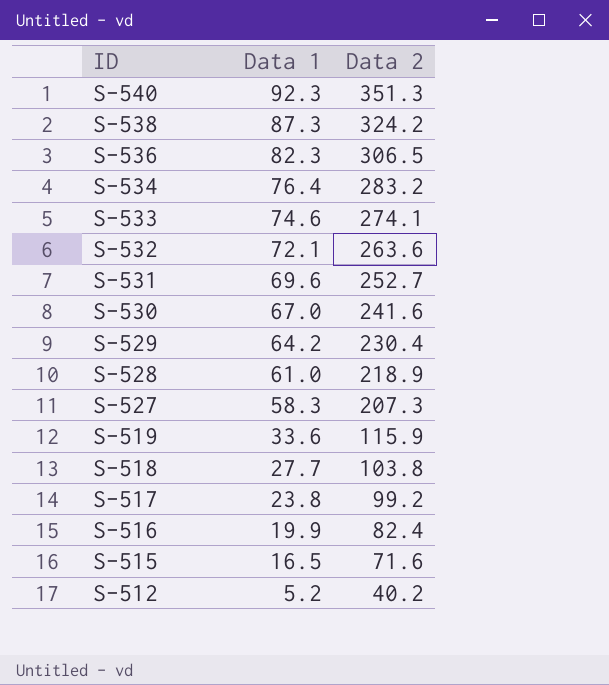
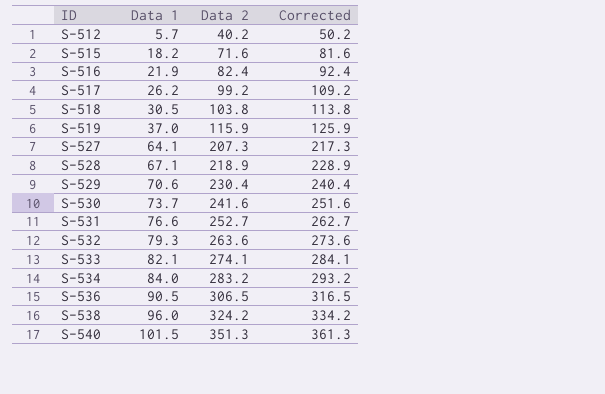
row order: ID descending -> ID ascending
column Corrected | formula: none -> [Data 2] + 10
S-512 | Data 1: 5.2 -> 5.7
S-515 | Data 1: 16.5 -> 18.2
S-516 | Data 1: 19.9 -> 21.9
S-517 | Data 1: 23.8 -> 26.2
S-518 | Data 1: 27.7 -> 30.5
S-519 | Data 1: 33.6 -> 37.0
S-527 | Data 1: 58.3 -> 64.1
S-528 | Data 1: 61.0 -> 67.1
S-529 | Data 1: 64.2 -> 70.6
S-530 | Data 1: 67.0 -> 73.7
S-531 | Data 1: 69.6 -> 76.6
S-532 | Data 1: 72.1 -> 79.3
S-533 | Data 1: 74.6 -> 82.1
S-534 | Data 1: 76.4 -> 84.0
S-536 | Data 1: 82.3 -> 90.5
S-538 | Data 1: 87.3 -> 96.0
S-540 | Data 1: 92.3 -> 101.5

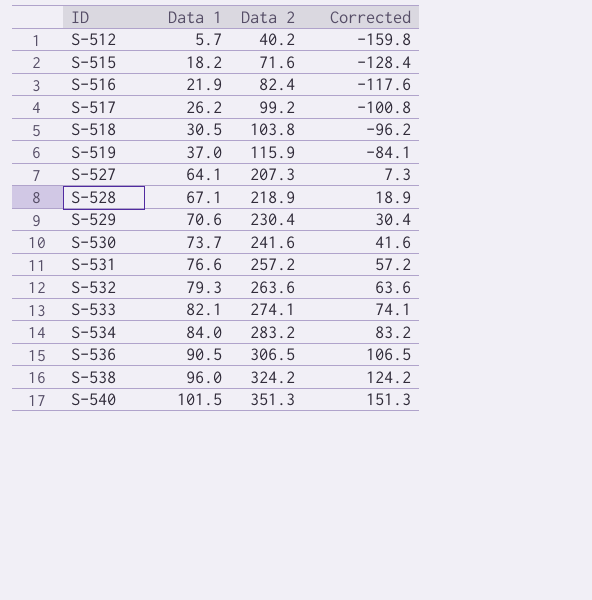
column Corrected | formula: [Data 2] + 10 -> [Data 2] - 200
S-531 | Data 2: 252.7 -> 257.2

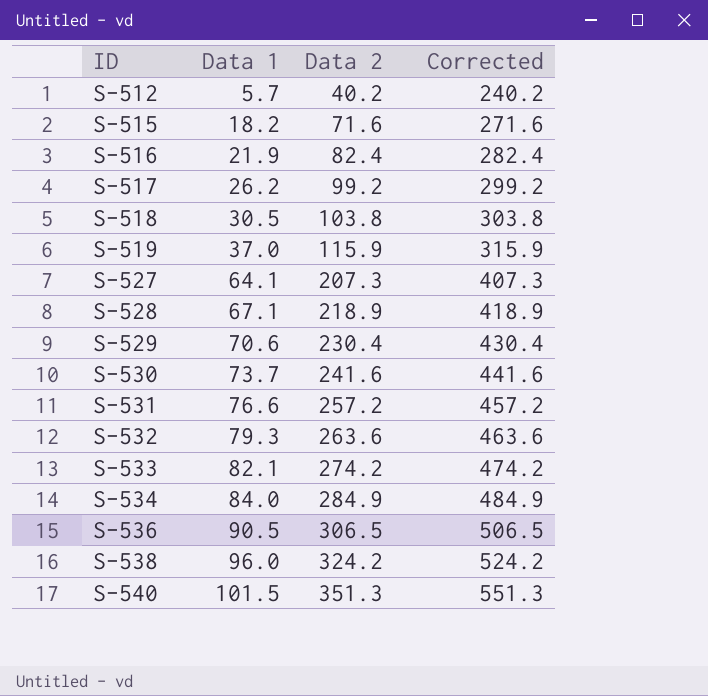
column Corrected | formula: [Data 2] - 200 -> [Data 2] + 200
S-533 | Data 2: 274.1 -> 274.2
S-534 | Data 2: 283.2 -> 284.9

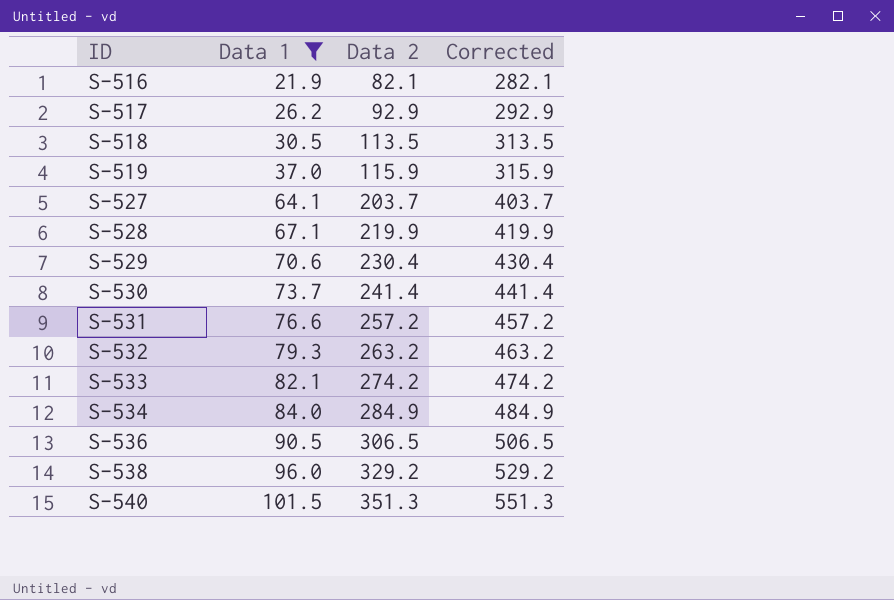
filter: none -> Data 1 >= 21.9
S-516 | Data 2: 82.4 -> 82.1
S-516 | Corrected: 282.4 -> 282.1
S-517 | Data 2: 99.2 -> 92.9
S-517 | Corrected: 299.2 -> 292.9
S-518 | Data 2: 103.8 -> 113.5
S-518 | Corrected: 303.8 -> 313.5
S-527 | Data 2: 207.3 -> 203.7
S-527 | Corrected: 407.3 -> 403.7
S-528 | Data 2: 218.9 -> 219.9
S-528 | Corrected: 418.9 -> 419.9
S-530 | Data 2: 241.6 -> 241.4
S-530 | Corrected: 441.6 -> 441.4
S-532 | Data 2: 263.6 -> 263.2
S-532 | Corrected: 463.6 -> 463.2
S-538 | Data 2: 324.2 -> 329.2
S-538 | Corrected: 524.2 -> 529.2

